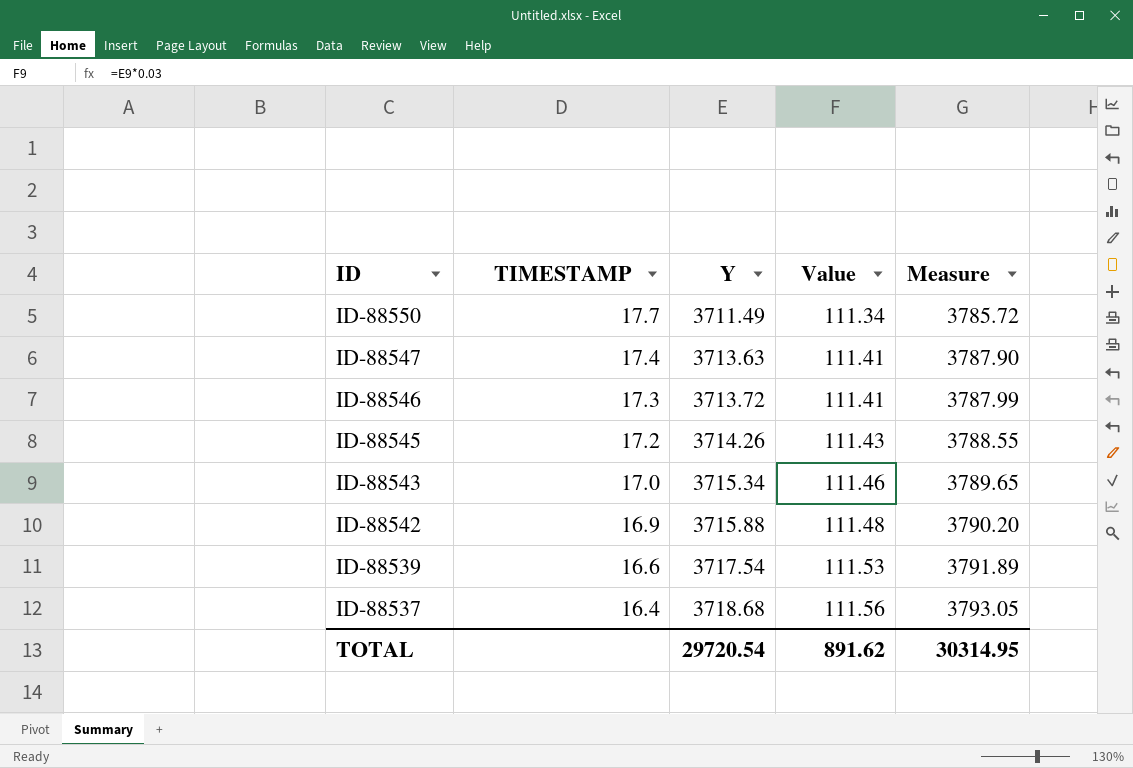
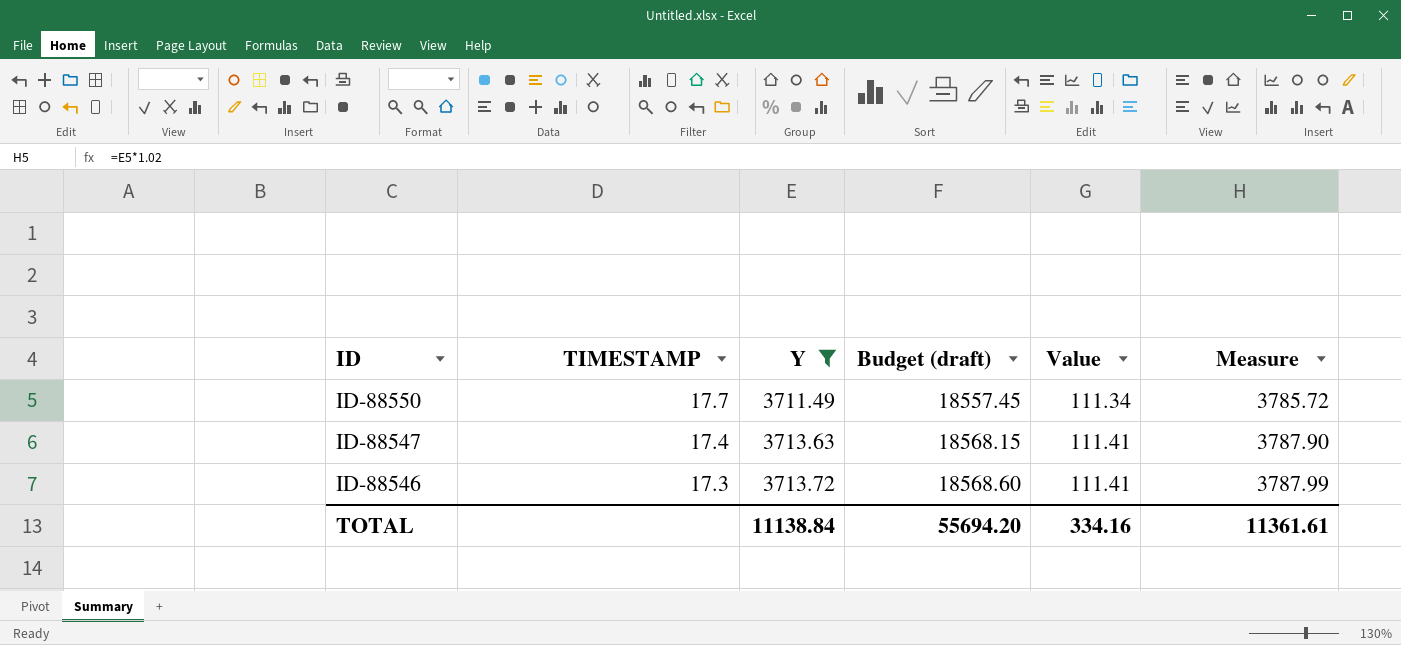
filter: none -> Y <= 3713.72
column Budget (draft) | formula: none -> [Y] * 5
TOTAL | Y: 29720.54 -> 11138.84
TOTAL | Value: 891.62 -> 334.16
TOTAL | Measure: 30314.95 -> 11361.61

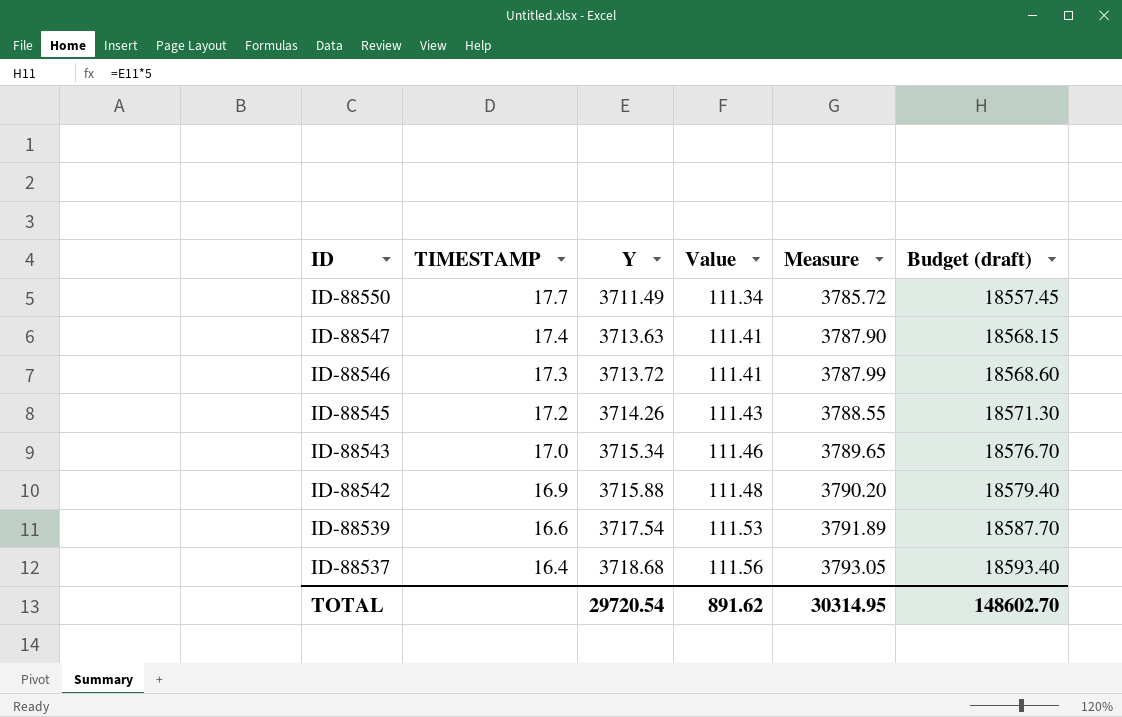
filter: Y <= 3713.72 -> none
column Budget (draft) | position: 4 -> 6
TOTAL | Y: 11138.84 -> 29720.54
TOTAL | Value: 334.16 -> 891.62
TOTAL | Measure: 11361.61 -> 30314.95
TOTAL | Budget (draft): 55694.20 -> 148602.70

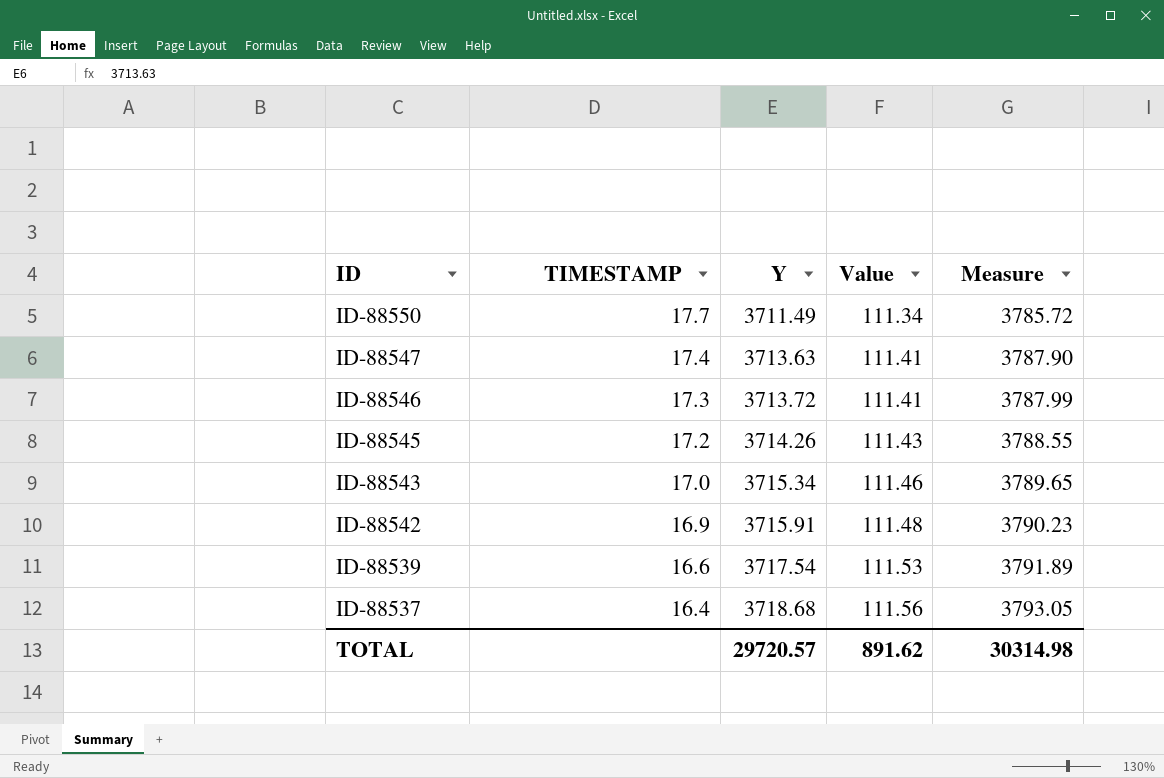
column Budget (draft) | formula: [Y] * 5 -> none
ID-88542 | Y: 3715.88 -> 3715.91
ID-88542 | Measure: 3790.20 -> 3790.23
TOTAL | Y: 29720.54 -> 29720.57
TOTAL | Measure: 30314.95 -> 30314.98

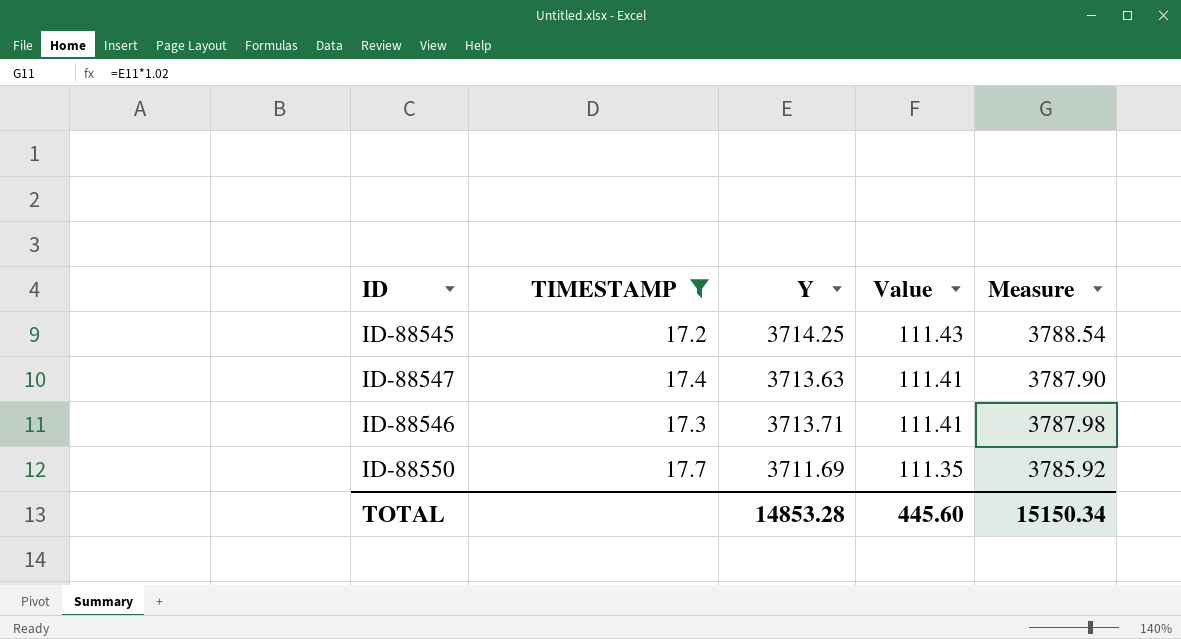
filter: none -> TIMESTAMP >= 17.2
row order: ID descending -> Value descending
ID-88545 | Y: 3714.26 -> 3714.25
ID-88545 | Measure: 3788.55 -> 3788.54
ID-88546 | Y: 3713.72 -> 3713.71
ID-88546 | Measure: 3787.99 -> 3787.98
ID-88550 | Y: 3711.49 -> 3711.69
ID-88550 | Value: 111.34 -> 111.35
ID-88550 | Measure: 3785.72 -> 3785.92
TOTAL | Y: 29720.57 -> 14853.28
TOTAL | Value: 891.62 -> 445.60
TOTAL | Measure: 30314.98 -> 15150.34

